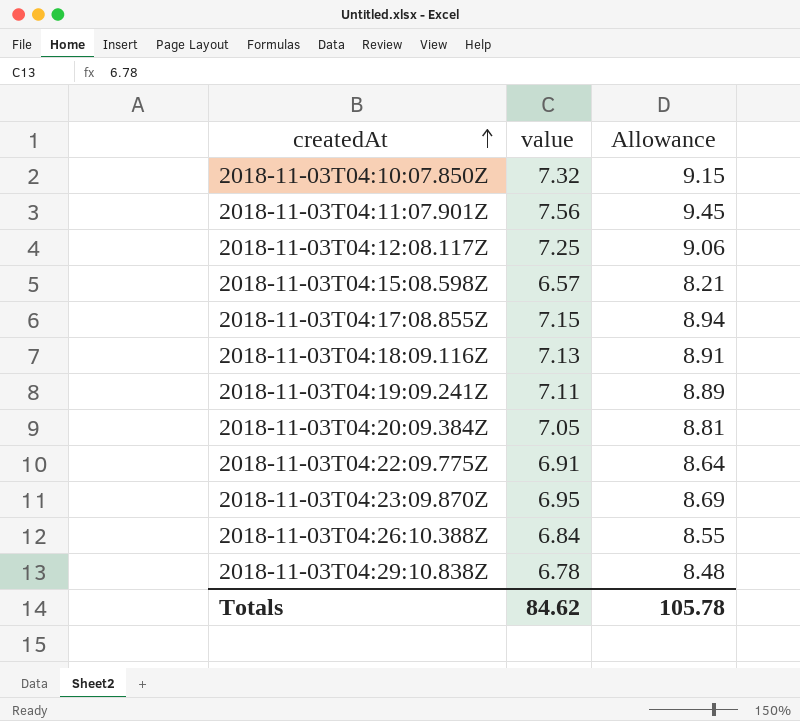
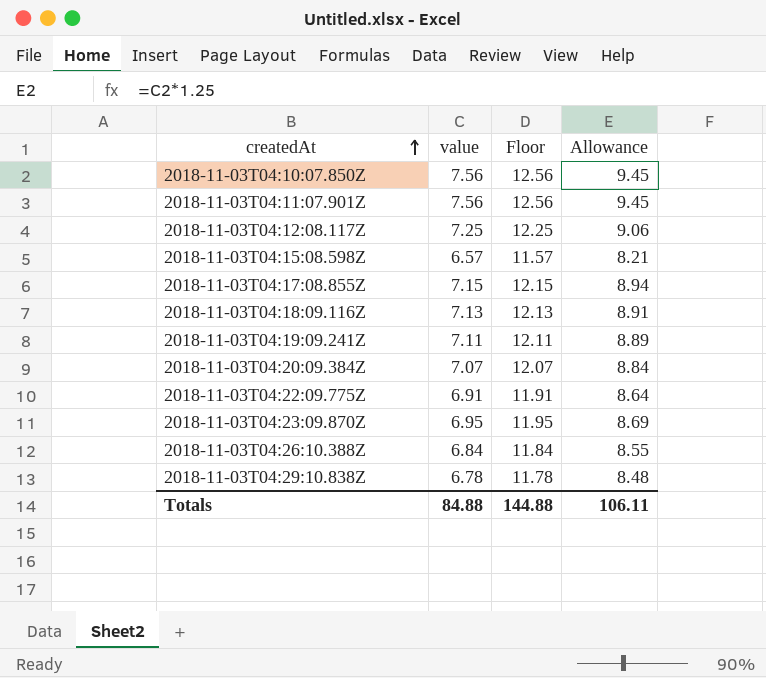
column Floor | formula: none -> [value] + 5
2018-11-03T04:10:07.850Z | value: 7.32 -> 7.56
2018-11-03T04:10:07.850Z | Allowance: 9.15 -> 9.45
2018-11-03T04:20:09.384Z | value: 7.05 -> 7.07
2018-11-03T04:20:09.384Z | Allowance: 8.81 -> 8.84
Totals | value: 84.62 -> 84.88
Totals | Allowance: 105.78 -> 106.11

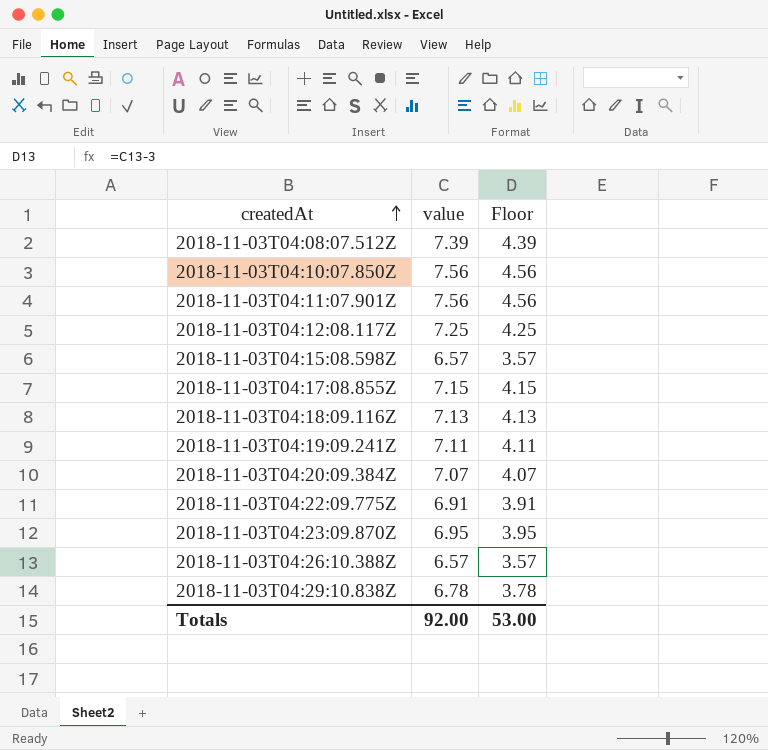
column Allowance | formula: [value] * 1.25 -> none
column Floor | formula: [value] + 5 -> [value] - 3
row 2018-11-03T04:08:07.512Z: none -> 7.39 | 4.39
2018-11-03T04:26:10.388Z | value: 6.84 -> 6.57
Totals | value: 84.88 -> 92.00
Totals | Floor: 144.88 -> 53.00

